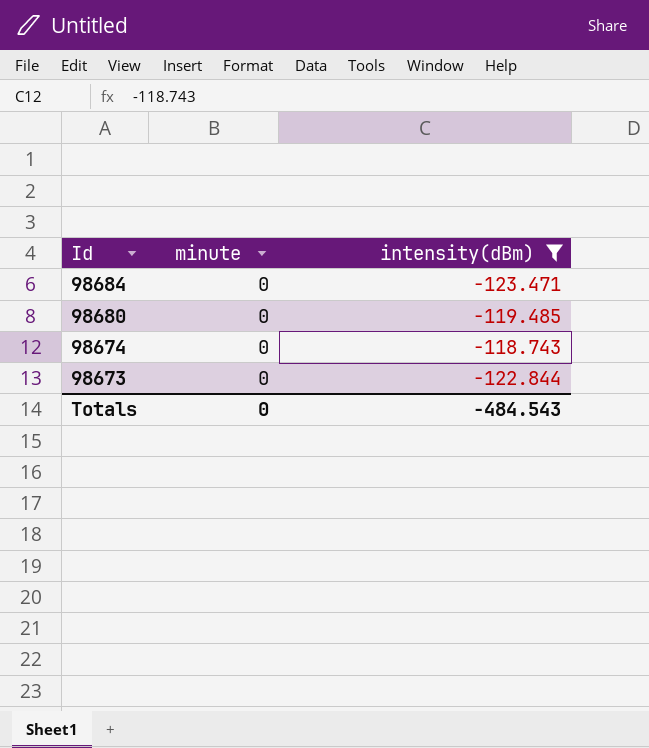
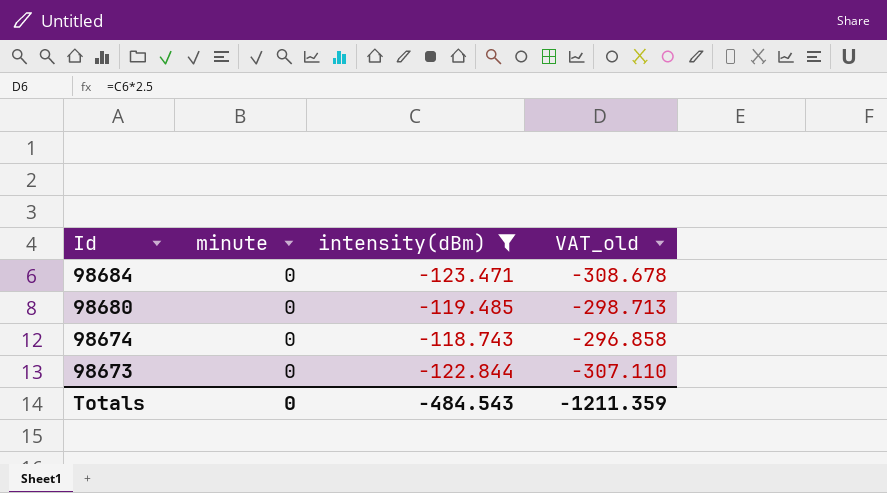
column VAT_old | formula: none -> [intensity(dBm)] * 2.5

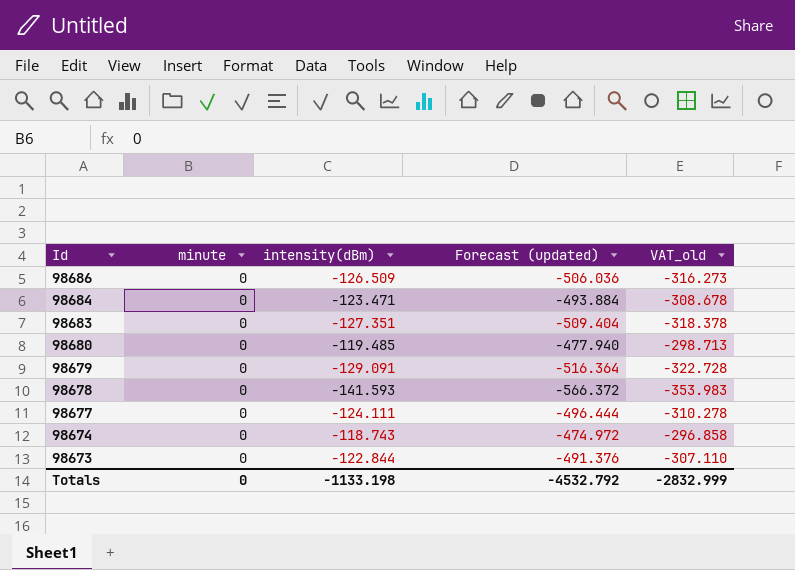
filter: intensity(dBm) >= -123.471 -> none
column Forecast (updated) | formula: none -> [intensity(dBm)] * 4
Totals | intensity(dBm): -484.543 -> -1133.198
Totals | VAT_old: -1211.359 -> -2832.999

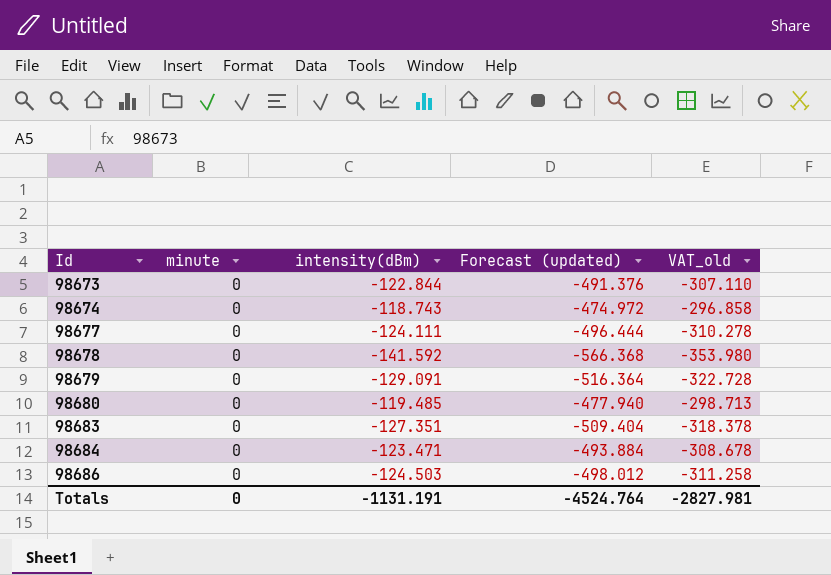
row order: Id descending -> Id ascending
98678 | intensity(dBm): -141.593 -> -141.592
98678 | Forecast (updated): -566.372 -> -566.368
98678 | VAT_old: -353.983 -> -353.980
98686 | intensity(dBm): -126.509 -> -124.503
98686 | Forecast (updated): -506.036 -> -498.012
98686 | VAT_old: -316.273 -> -311.258
Totals | intensity(dBm): -1133.198 -> -1131.191
Totals | Forecast (updated): -4532.792 -> -4524.764
Totals | VAT_old: -2832.999 -> -2827.981

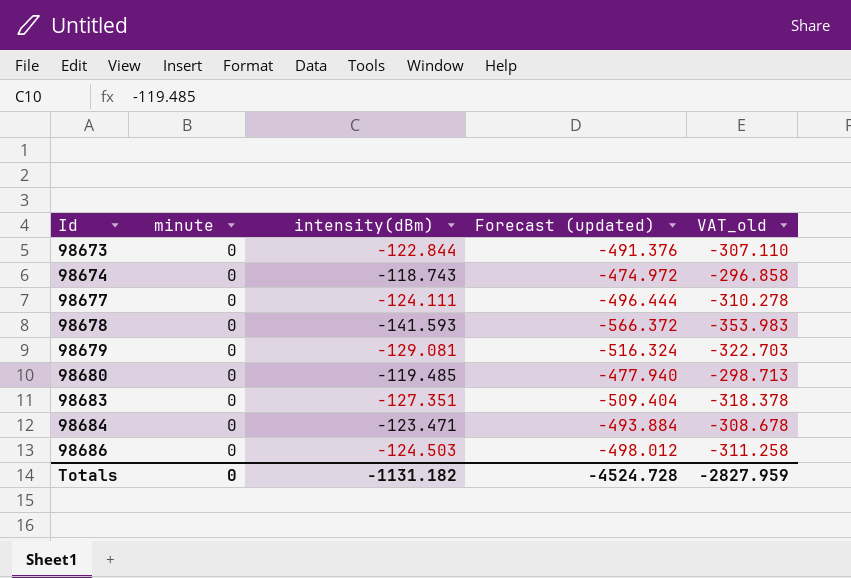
98678 | intensity(dBm): -141.592 -> -141.593
98678 | Forecast (updated): -566.368 -> -566.372
98678 | VAT_old: -353.980 -> -353.983
98679 | intensity(dBm): -129.091 -> -129.081
98679 | Forecast (updated): -516.364 -> -516.324
98679 | VAT_old: -322.728 -> -322.703
Totals | intensity(dBm): -1131.191 -> -1131.182
Totals | Forecast (updated): -4524.764 -> -4524.728
Totals | VAT_old: -2827.981 -> -2827.959

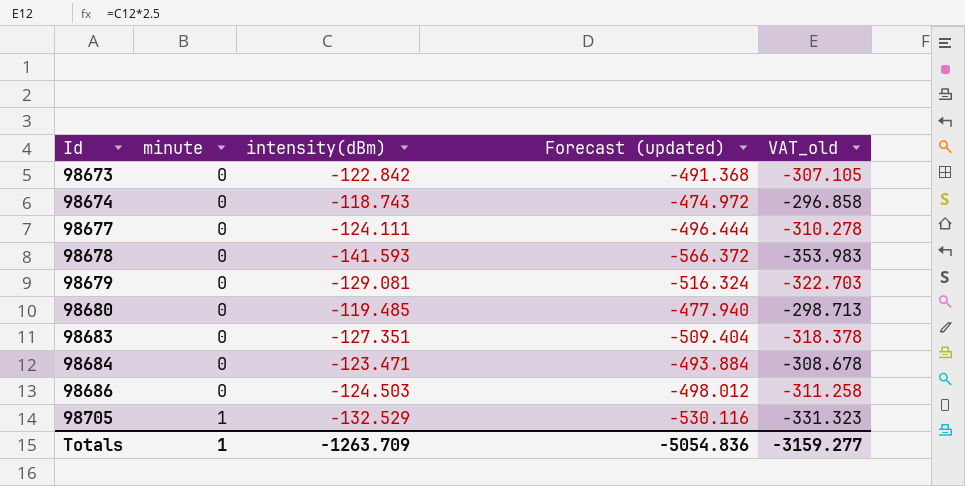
98673 | intensity(dBm): -122.844 -> -122.842
98673 | Forecast (updated): -491.376 -> -491.368
98673 | VAT_old: -307.110 -> -307.105
row 98705: none -> 1 | -132.529 | -530.116 | -331.323
Totals | minute: 0 -> 1
Totals | intensity(dBm): -1131.182 -> -1263.709
Totals | Forecast (updated): -4524.728 -> -5054.836
Totals | VAT_old: -2827.959 -> -3159.277

